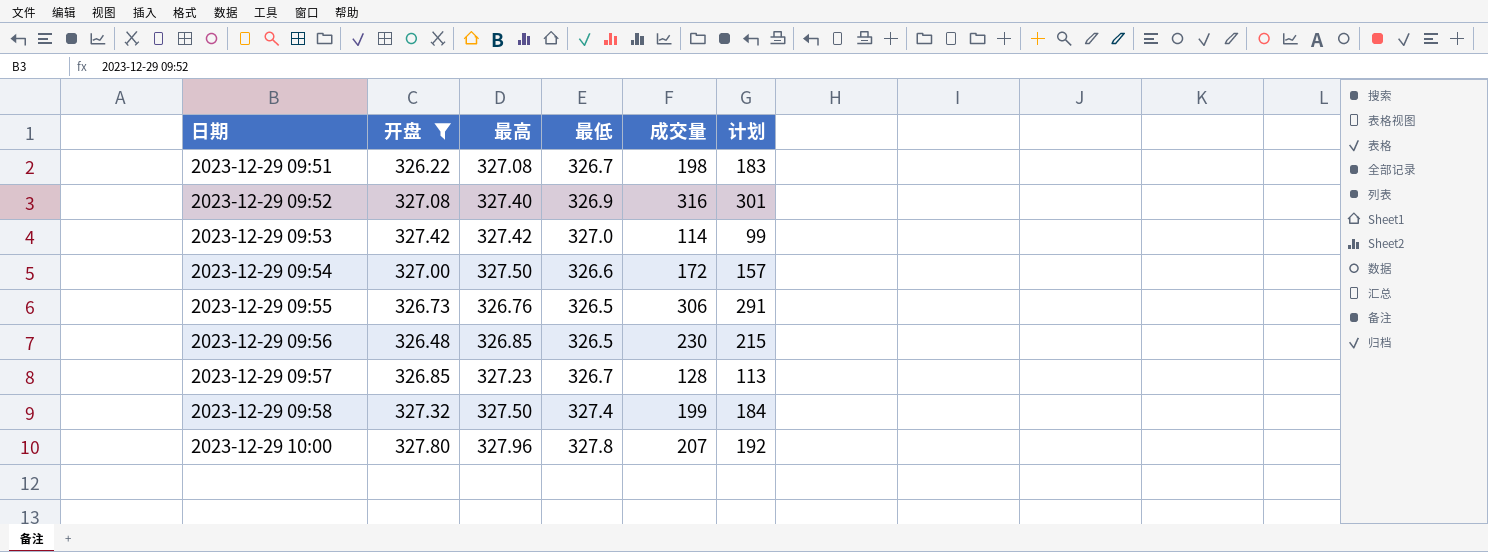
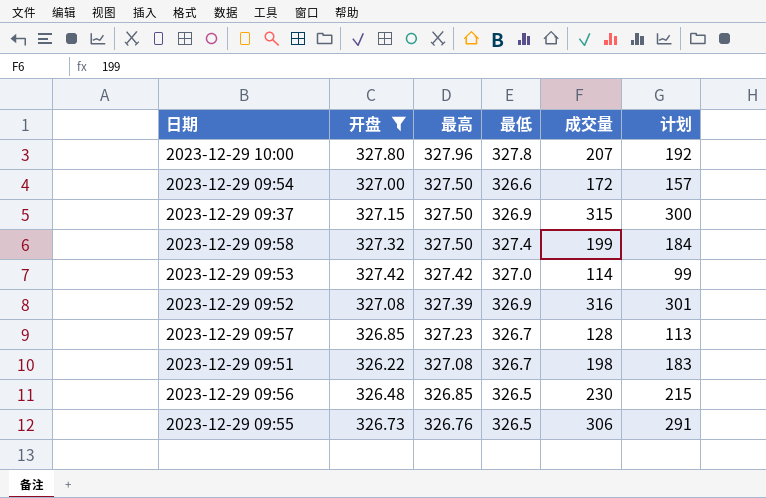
row order: 日期 ascending -> 最高 descending
row 2023-12-29 09:37: none -> 327.15 | 327.50 | 326.9 | 315 | 300
2023-12-29 09:52 | 最高: 327.40 -> 327.39

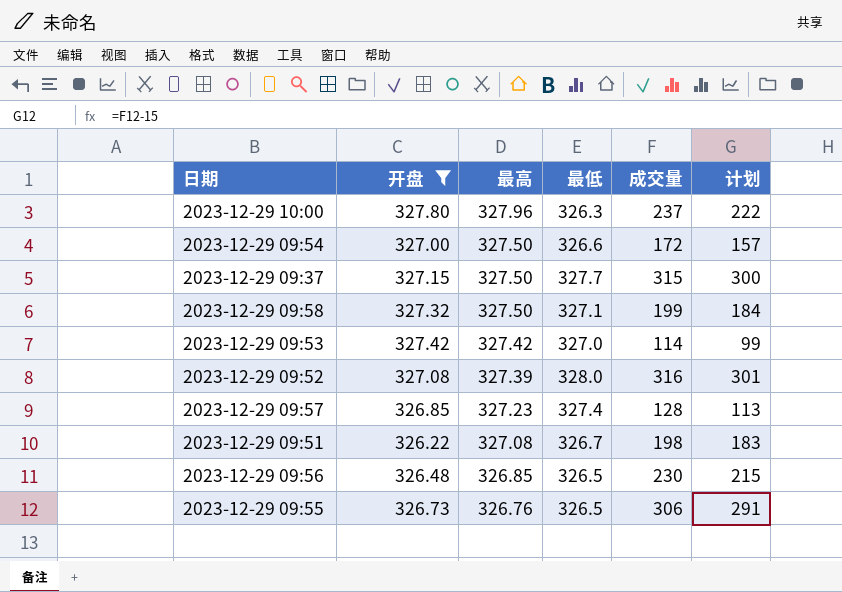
2023-12-29 10:00 | 最低: 327.8 -> 326.3
2023-12-29 10:00 | 成交量: 207 -> 237
2023-12-29 10:00 | 计划: 192 -> 222
2023-12-29 09:37 | 最低: 326.9 -> 327.7
2023-12-29 09:58 | 最低: 327.4 -> 327.1
2023-12-29 09:52 | 最低: 326.9 -> 328.0
2023-12-29 09:57 | 最低: 326.7 -> 327.4

